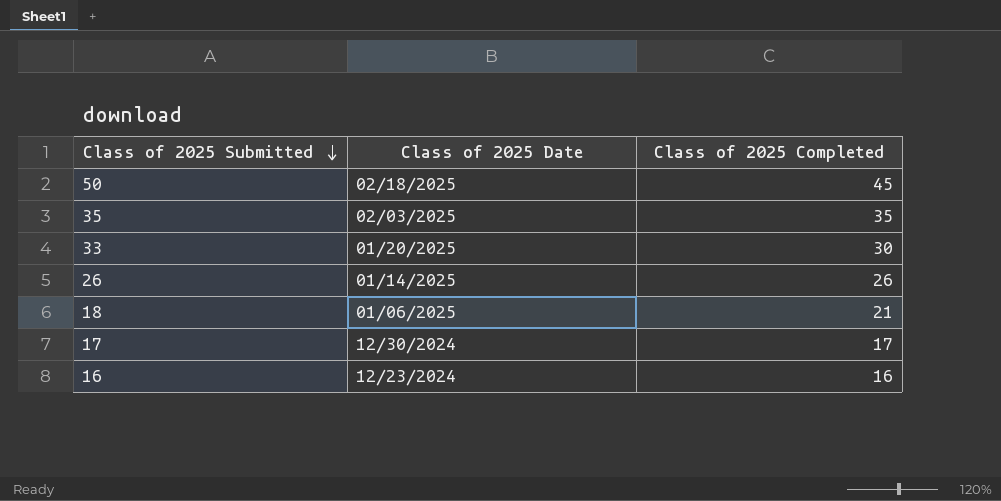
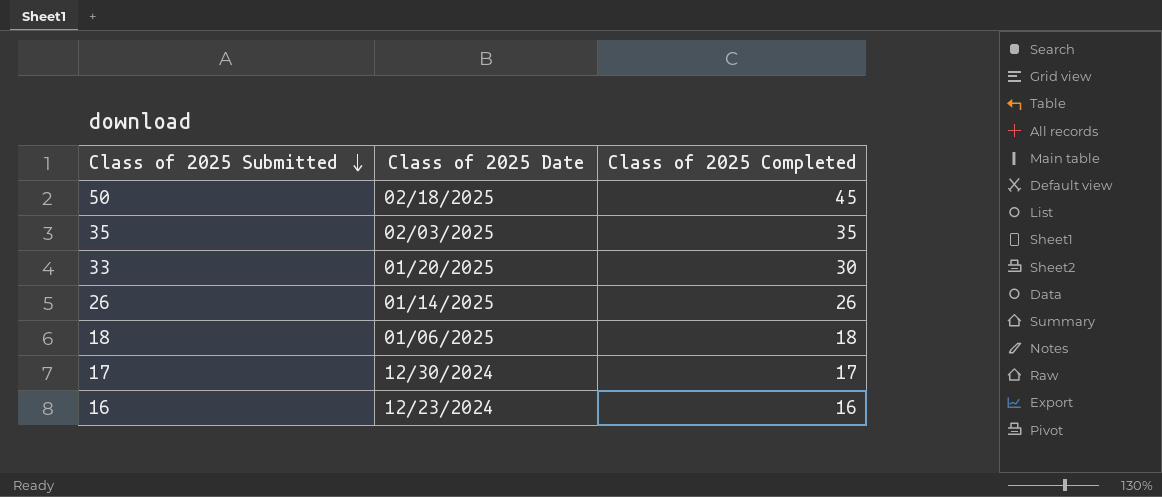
18 | Class of 2025 Completed: 21 -> 18

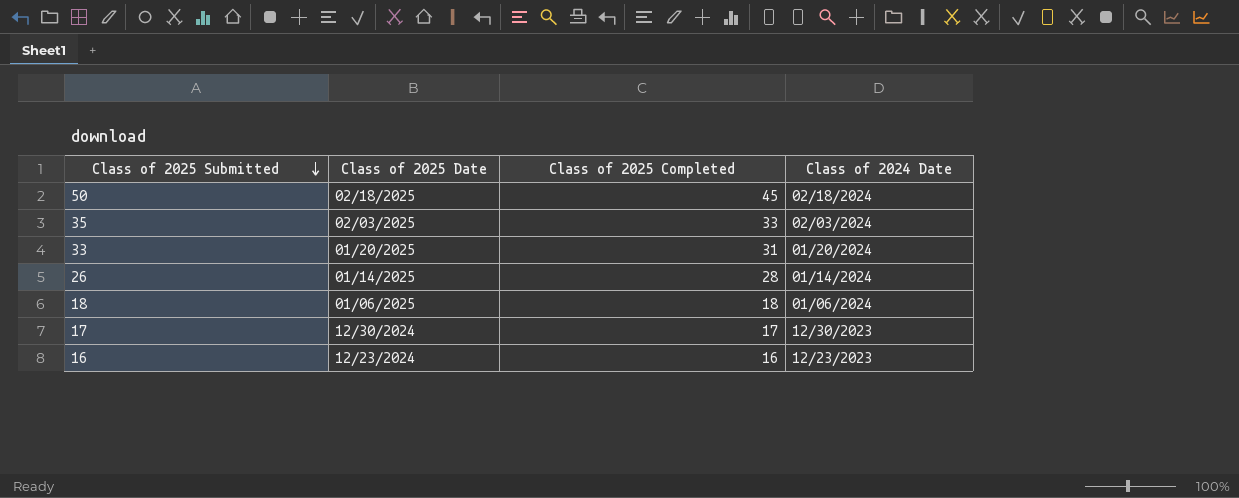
column Class of 2024 Date | position: none -> 4
35 | Class of 2025 Completed: 35 -> 33
33 | Class of 2025 Completed: 30 -> 31
26 | Class of 2025 Completed: 26 -> 28

